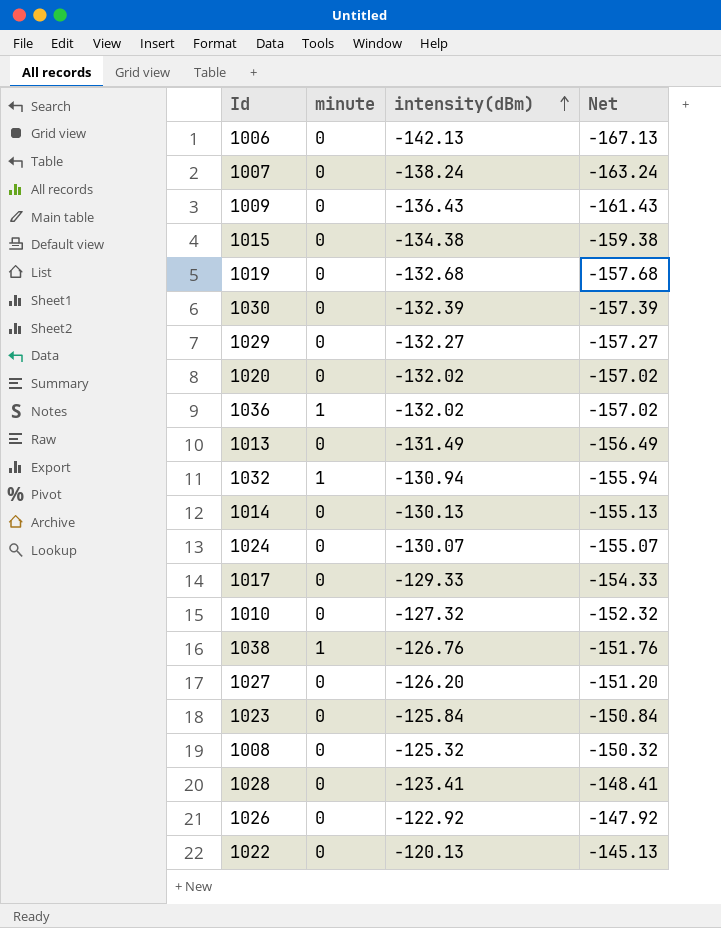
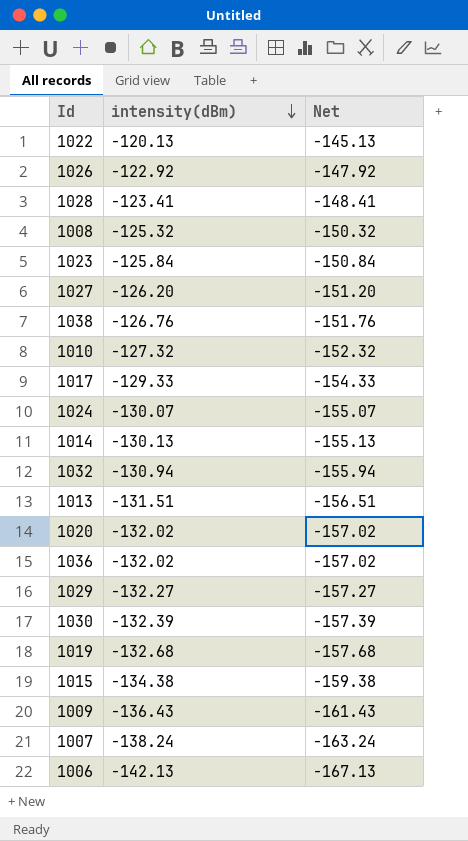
row order: intensity(dBm) ascending -> intensity(dBm) descending
column minute | position: 2 -> none
1013 | intensity(dBm): -131.49 -> -131.51
1013 | Net: -156.49 -> -156.51

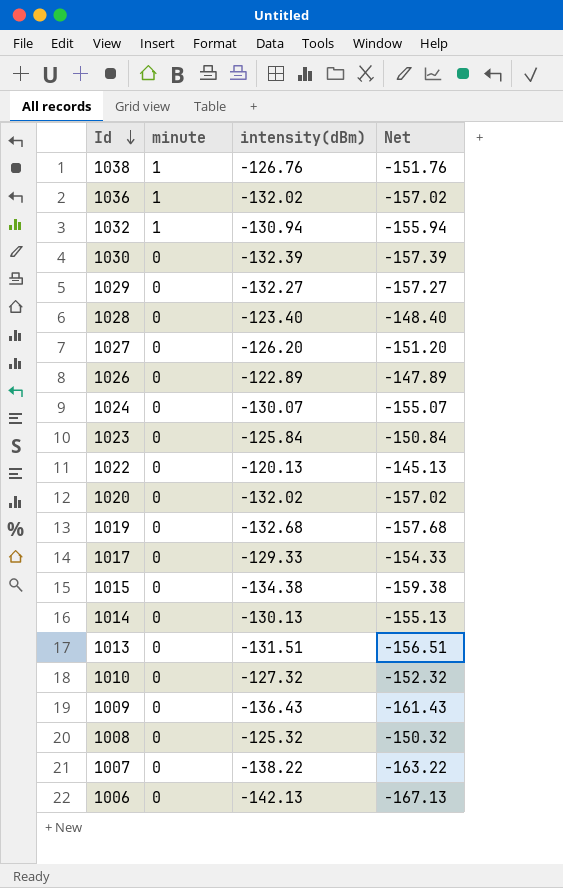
row order: intensity(dBm) descending -> Id descending
column minute | position: none -> 2
1028 | intensity(dBm): -123.41 -> -123.40
1028 | Net: -148.41 -> -148.40
1026 | intensity(dBm): -122.92 -> -122.89
1026 | Net: -147.92 -> -147.89
1007 | intensity(dBm): -138.24 -> -138.22
1007 | Net: -163.24 -> -163.22

